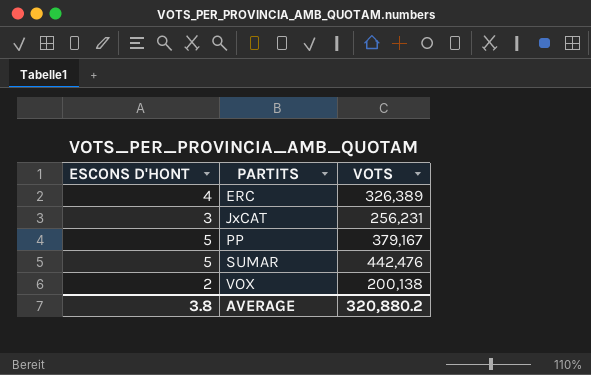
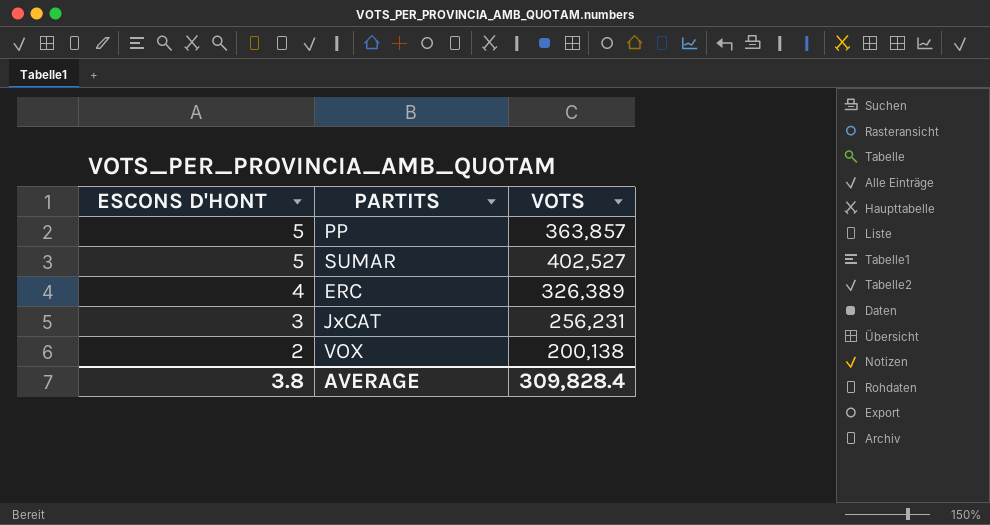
row order: PARTITS ascending -> ESCONS D'HONT descending
PP | VOTS: 379,167 -> 363,857
SUMAR | VOTS: 442,476 -> 402,527
AVERAGE | VOTS: 320,880.2 -> 309,828.4

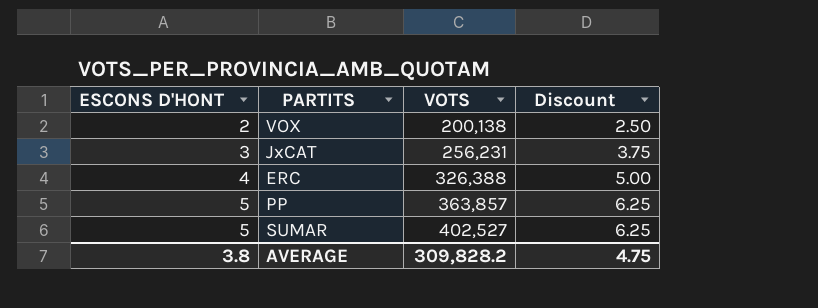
row order: ESCONS D'HONT descending -> ESCONS D'HONT ascending
column Discount | formula: none -> [ESCONS D'HONT] * 1.25
ERC | VOTS: 326,389 -> 326,388
AVERAGE | VOTS: 309,828.4 -> 309,828.2

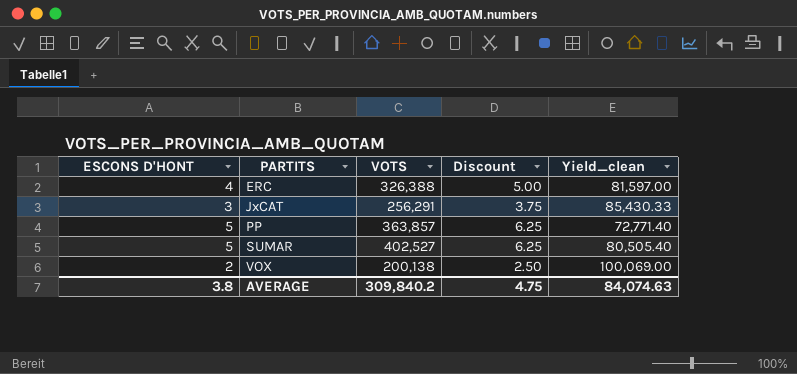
row order: ESCONS D'HONT ascending -> PARTITS ascending
column Yield_clean | formula: none -> [VOTS] / [ESCONS D'HONT]
JxCAT | VOTS: 256,231 -> 256,291
AVERAGE | VOTS: 309,828.2 -> 309,840.2

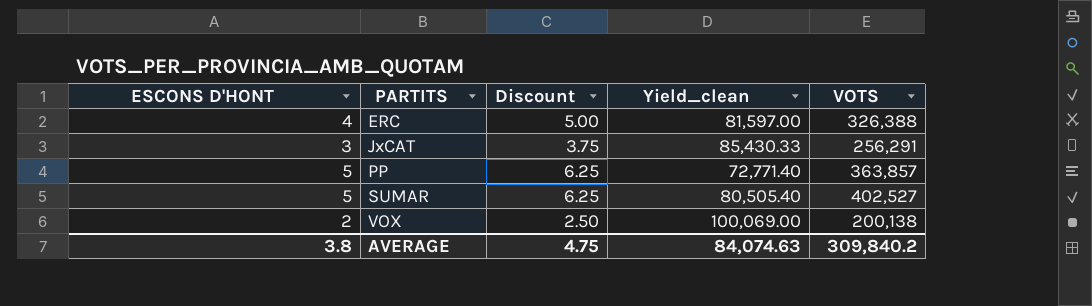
column VOTS | position: 3 -> 5

